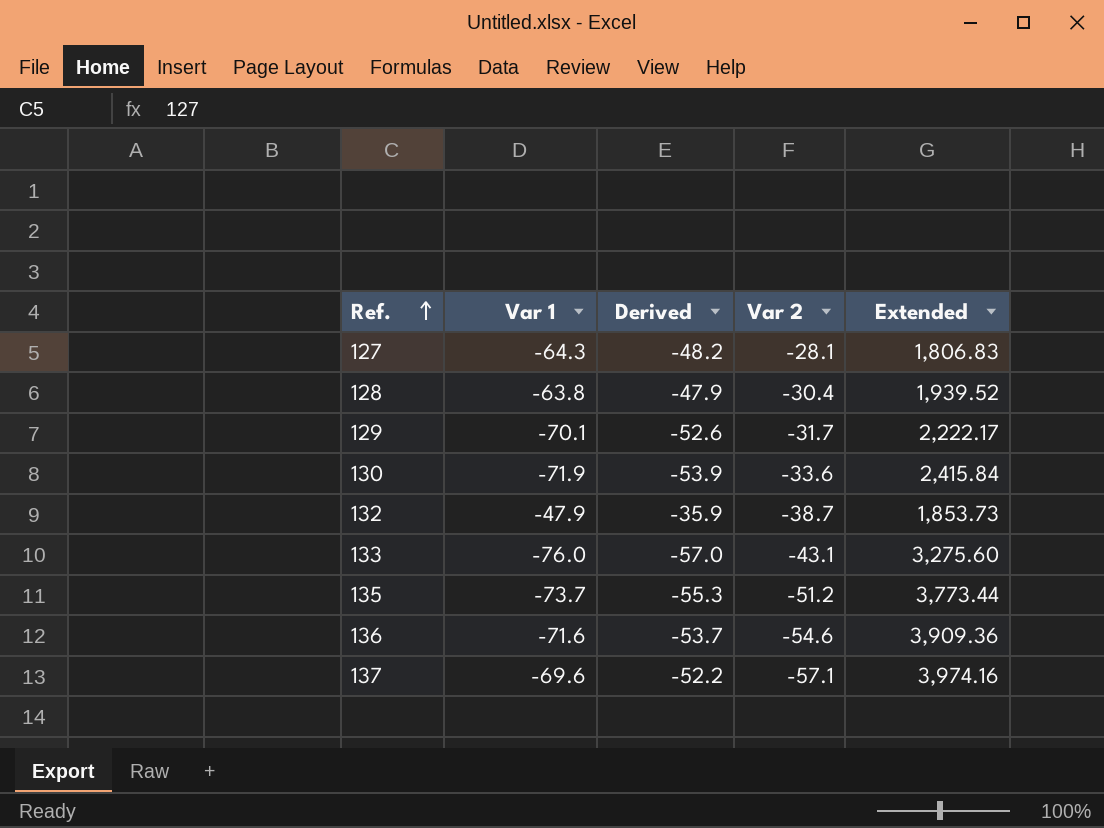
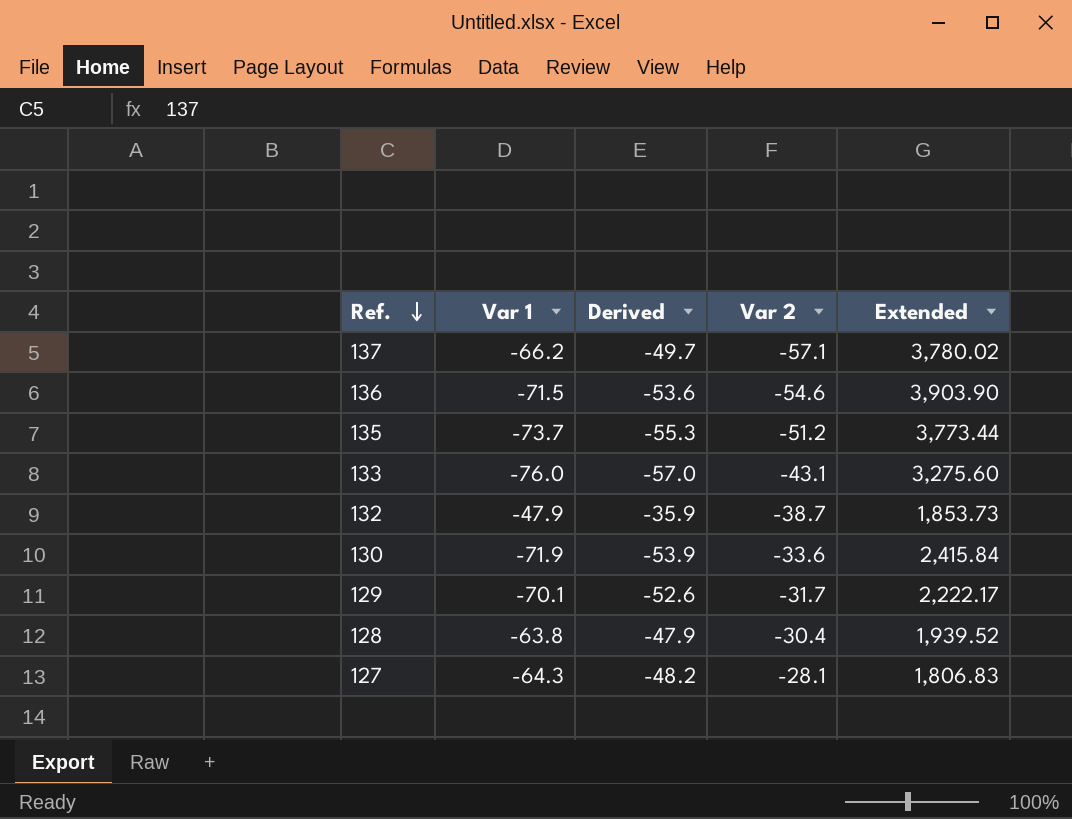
row order: Ref. ascending -> Ref. descending
137 | Var 1: -69.6 -> -66.2
137 | Derived: -52.2 -> -49.7
137 | Extended: 3,974.16 -> 3,780.02
136 | Var 1: -71.6 -> -71.5
136 | Derived: -53.7 -> -53.6
136 | Extended: 3,909.36 -> 3,903.90

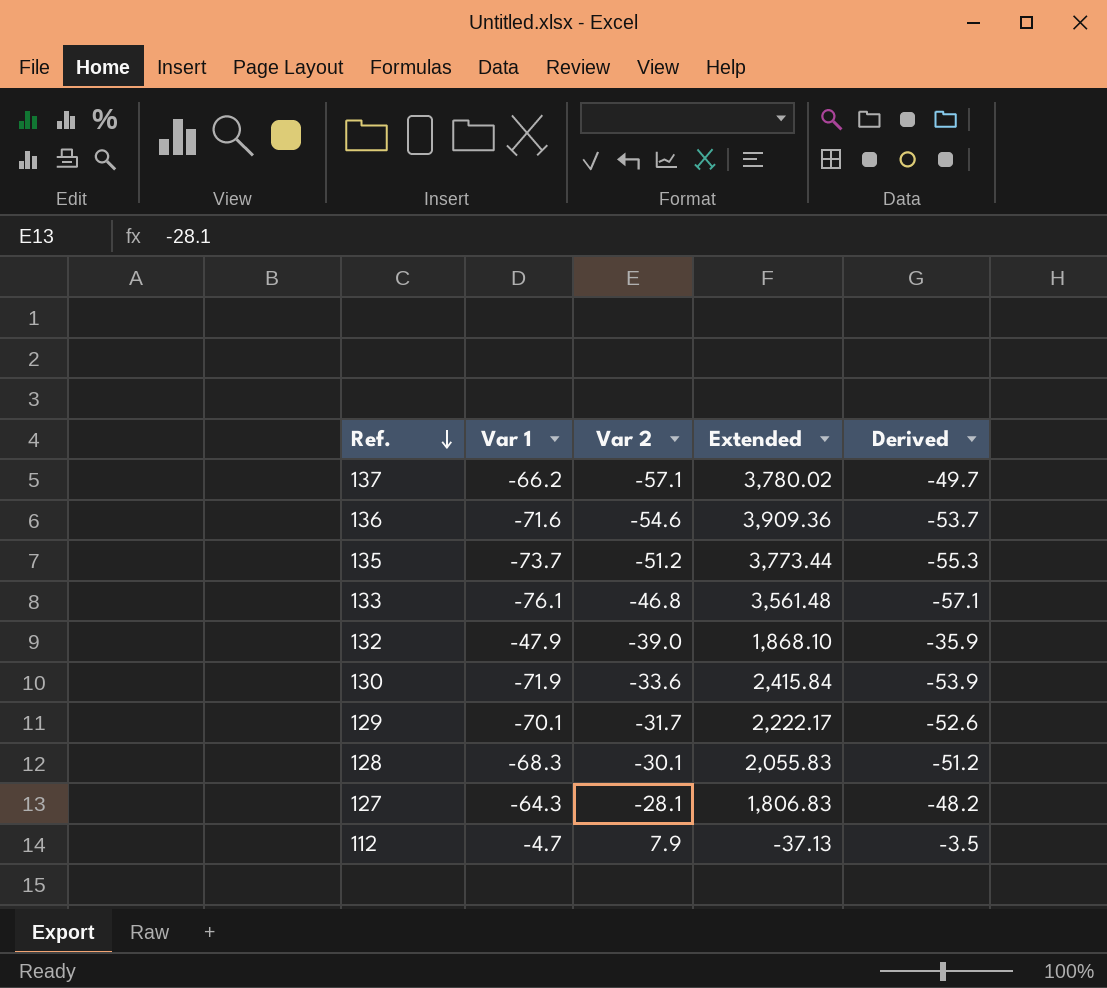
column Derived | position: 3 -> 5
136 | Var 1: -71.5 -> -71.6
136 | Extended: 3,903.90 -> 3,909.36
136 | Derived: -53.6 -> -53.7
133 | Var 1: -76.0 -> -76.1
133 | Var 2: -43.1 -> -46.8
133 | Extended: 3,275.60 -> 3,561.48
133 | Derived: -57.0 -> -57.1
132 | Var 2: -38.7 -> -39.0
132 | Extended: 1,853.73 -> 1,868.10
128 | Var 1: -63.8 -> -68.3
128 | Var 2: -30.4 -> -30.1
128 | Extended: 1,939.52 -> 2,055.83
128 | Derived: -47.9 -> -51.2
row 112: none -> -4.7 | 7.9 | -37.13 | -3.5

